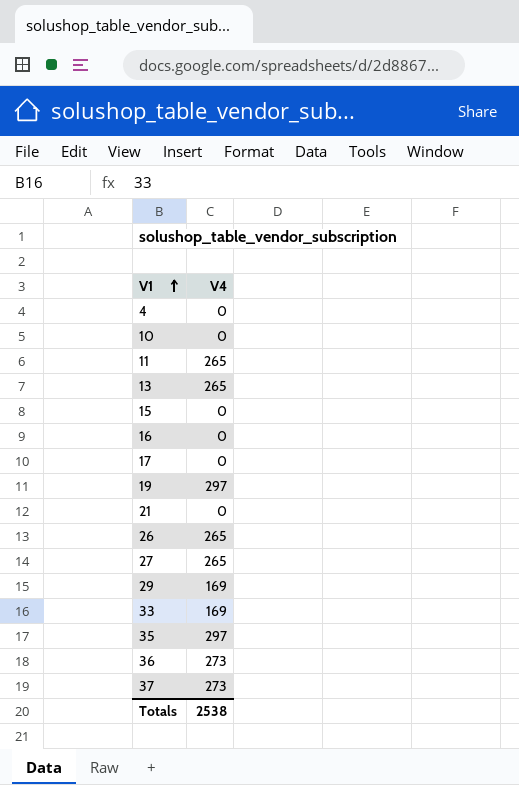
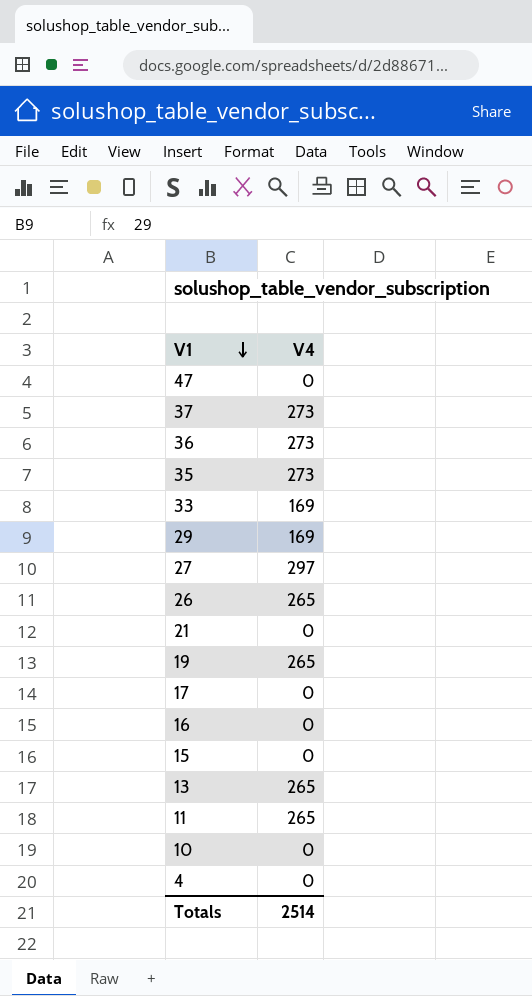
row order: V1 ascending -> V1 descending
row 47: none -> 0
35 | V4: 297 -> 273
27 | V4: 265 -> 297
19 | V4: 297 -> 265
Totals | V4: 2538 -> 2514

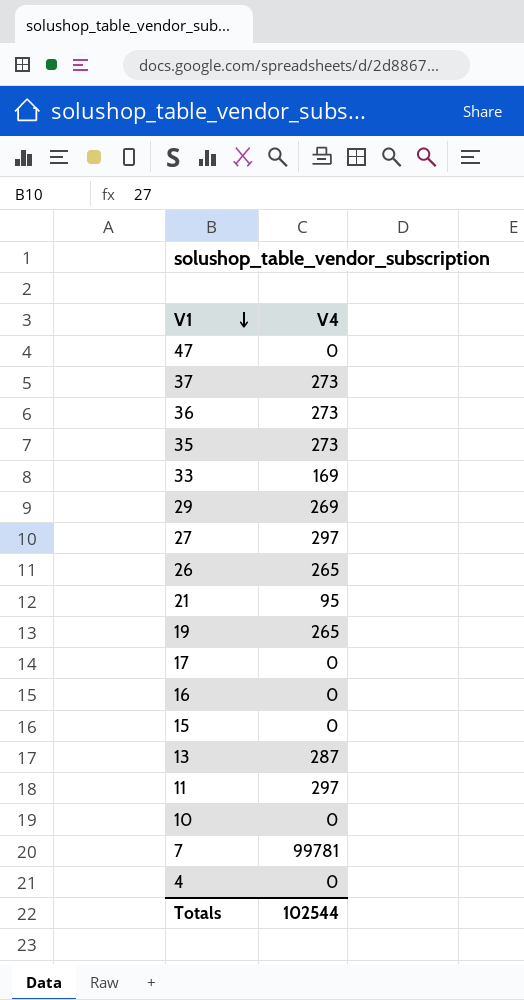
29 | V4: 169 -> 269
21 | V4: 0 -> 95
13 | V4: 265 -> 287
11 | V4: 265 -> 297
row 7: none -> 99781
Totals | V4: 2514 -> 102544

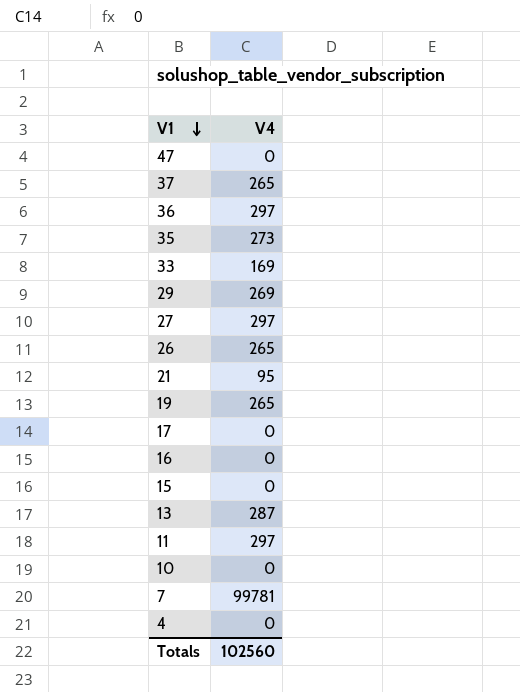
37 | V4: 273 -> 265
36 | V4: 273 -> 297
Totals | V4: 102544 -> 102560

